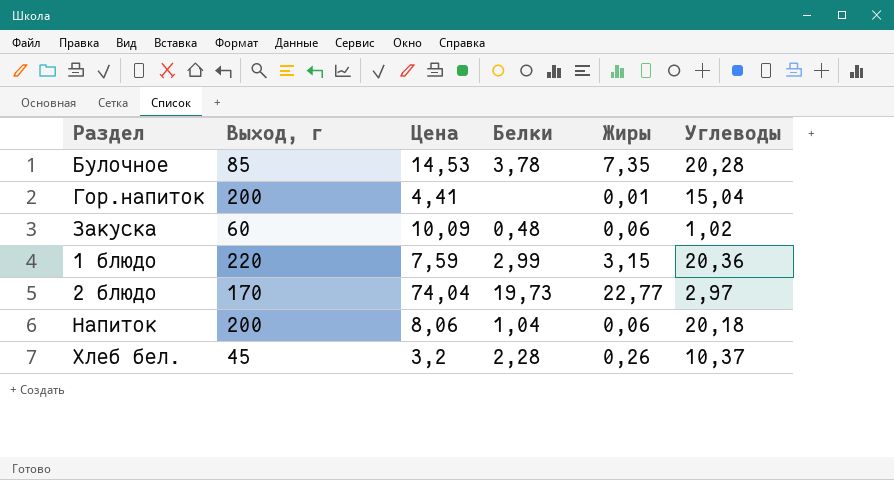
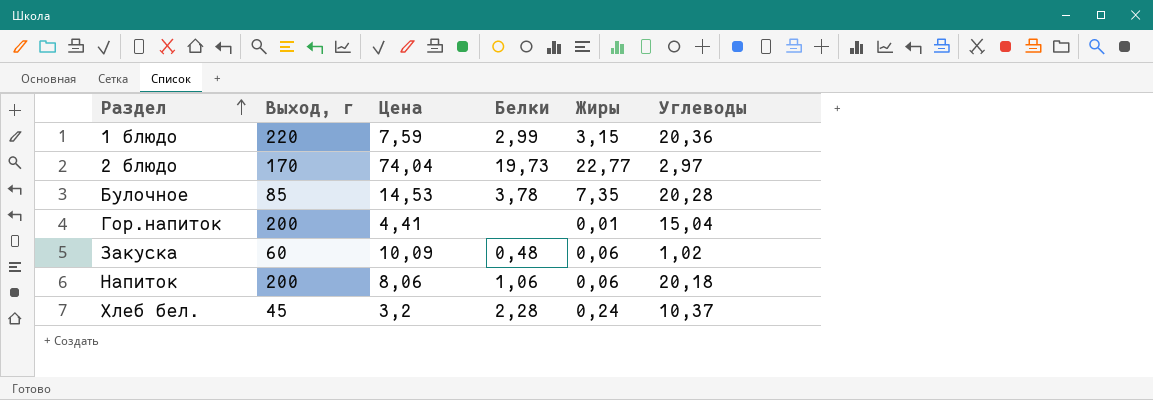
row order: none -> Раздел ascending
Напиток | Белки: 1,04 -> 1,06
Хлеб бел. | Жиры: 0,26 -> 0,24

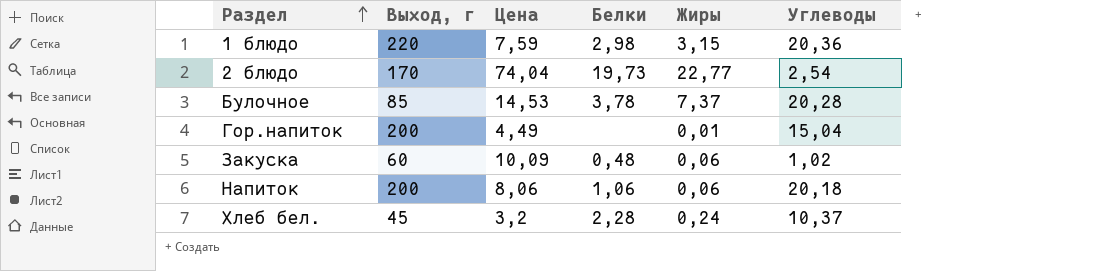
1 блюдо | Белки: 2,99 -> 2,98
2 блюдо | Углеводы: 2,97 -> 2,54
Булочное | Жиры: 7,35 -> 7,37
Гор.напиток | Цена: 4,41 -> 4,49

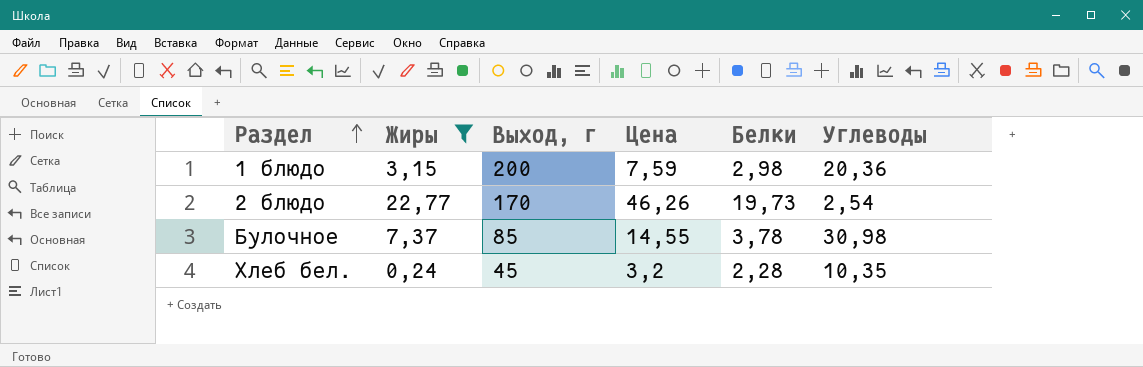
filter: none -> Жиры >= 0,24
column Жиры | position: 5 -> 2
1 блюдо | Выход, г: 220 -> 200
2 блюдо | Цена: 74,04 -> 46,26
Булочное | Цена: 14,53 -> 14,55
Булочное | Углеводы: 20,28 -> 30,98
Хлеб бел. | Углеводы: 10,37 -> 10,35

